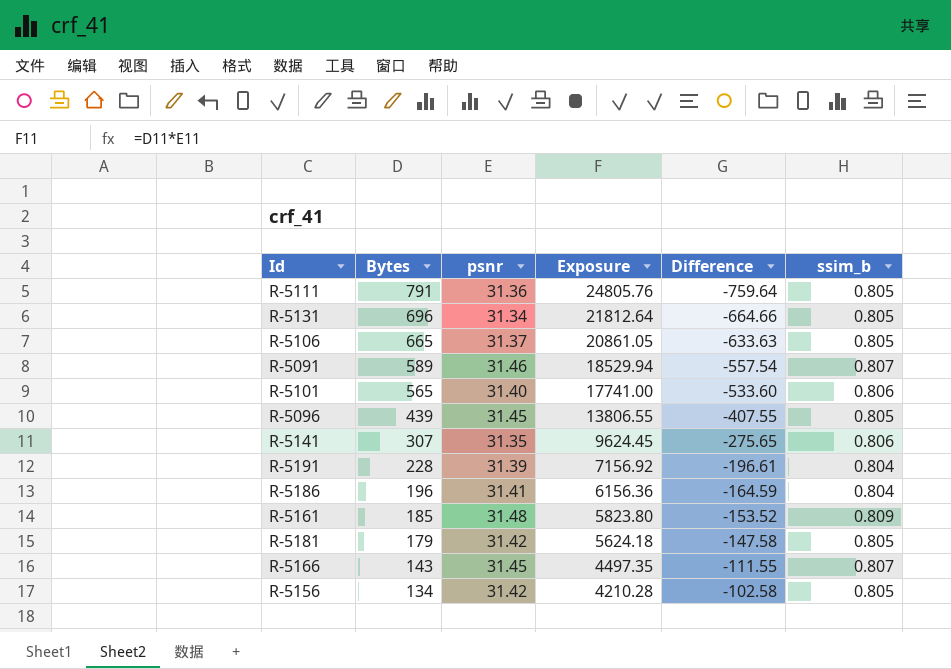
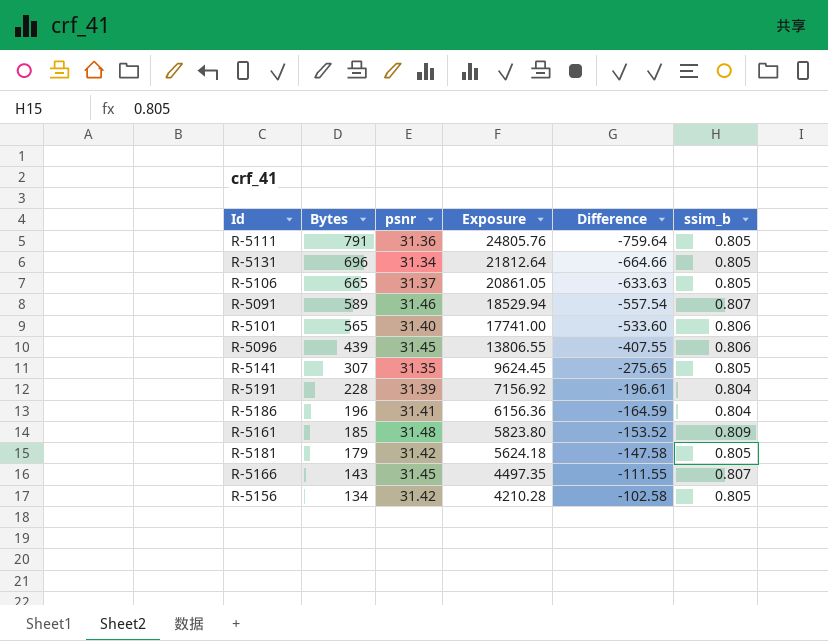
R-5096 | ssim_b: 0.805 -> 0.806
R-5141 | ssim_b: 0.806 -> 0.805

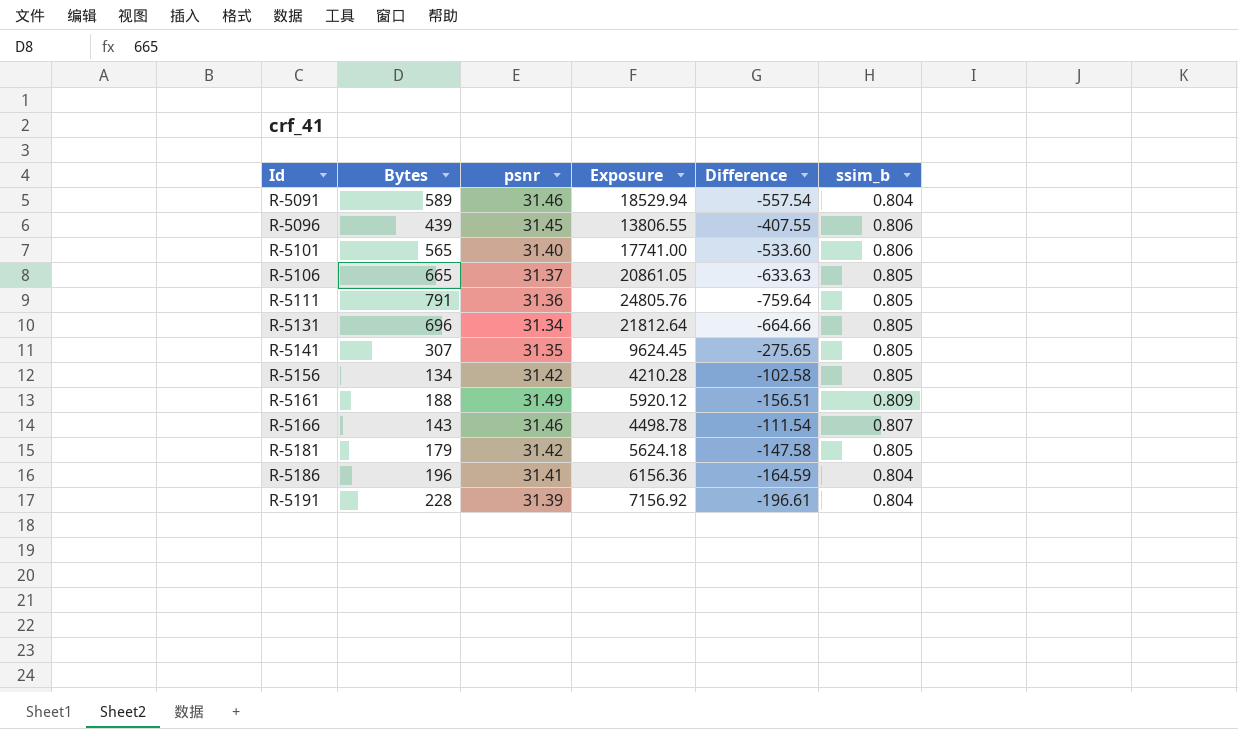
row order: Bytes descending -> Id ascending
R-5091 | ssim_b: 0.807 -> 0.804
R-5161 | Bytes: 185 -> 188
R-5161 | psnr: 31.48 -> 31.49
R-5161 | Exposure: 5823.80 -> 5920.12
R-5161 | Difference: -153.52 -> -156.51
R-5166 | psnr: 31.45 -> 31.46
R-5166 | Exposure: 4497.35 -> 4498.78
R-5166 | Difference: -111.55 -> -111.54

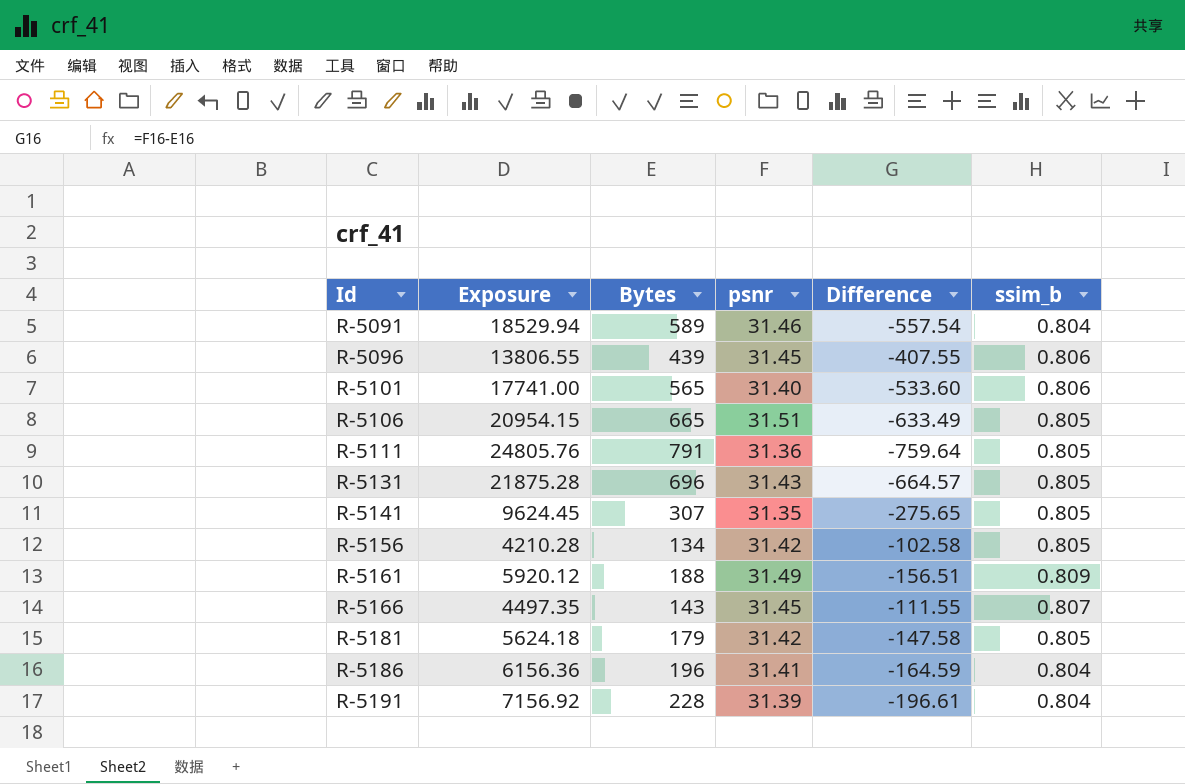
column Exposure | position: 4 -> 2
R-5106 | Exposure: 20861.05 -> 20954.15
R-5106 | psnr: 31.37 -> 31.51
R-5106 | Difference: -633.63 -> -633.49
R-5131 | Exposure: 21812.64 -> 21875.28
R-5131 | psnr: 31.34 -> 31.43
R-5131 | Difference: -664.66 -> -664.57
R-5166 | Exposure: 4498.78 -> 4497.35
R-5166 | psnr: 31.46 -> 31.45
R-5166 | Difference: -111.54 -> -111.55

